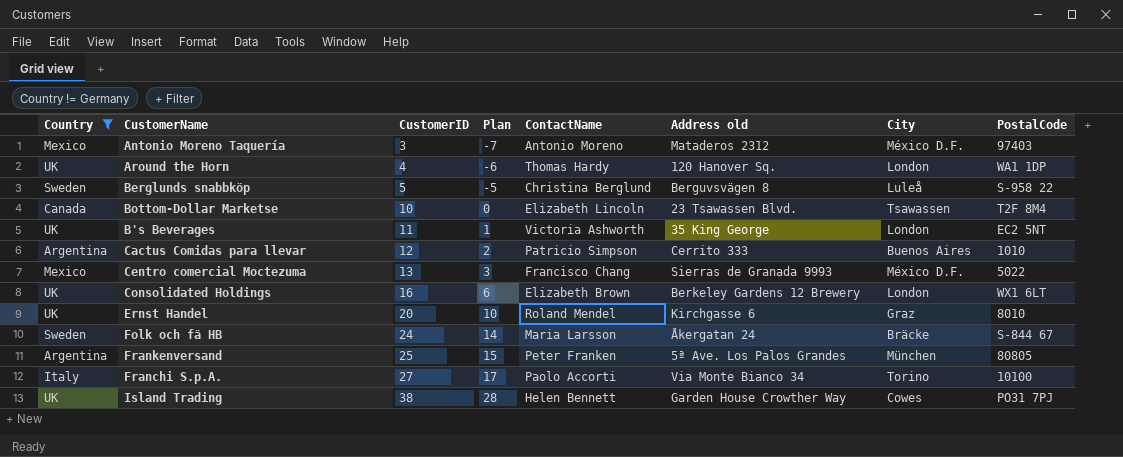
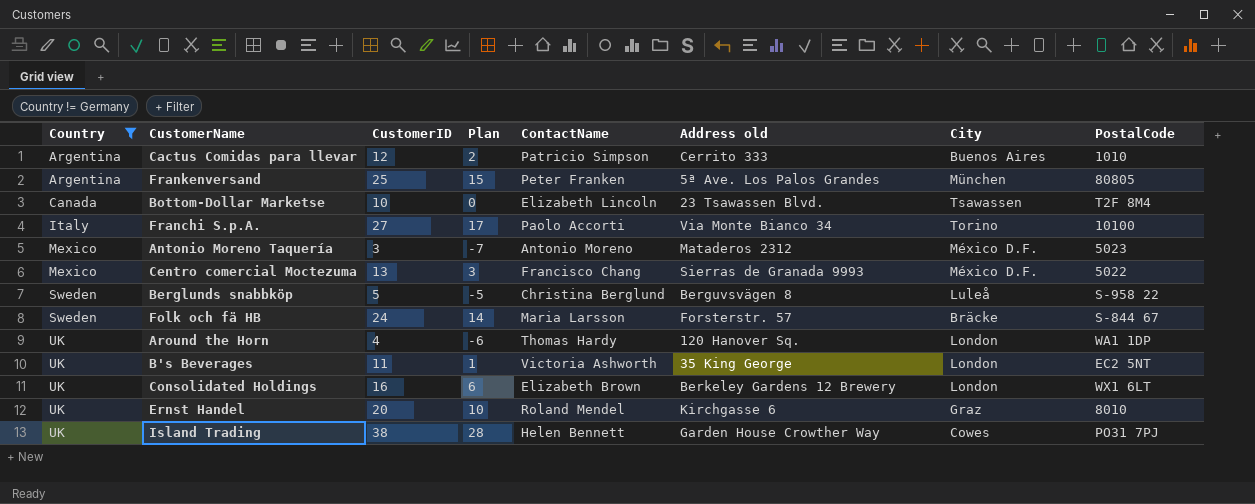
row order: CustomerID ascending -> Country ascending
Antonio Moreno Taquería | PostalCode: 97403 -> 5023
Folk och fä HB | Address old: Åkergatan 24 -> Forsterstr. 57

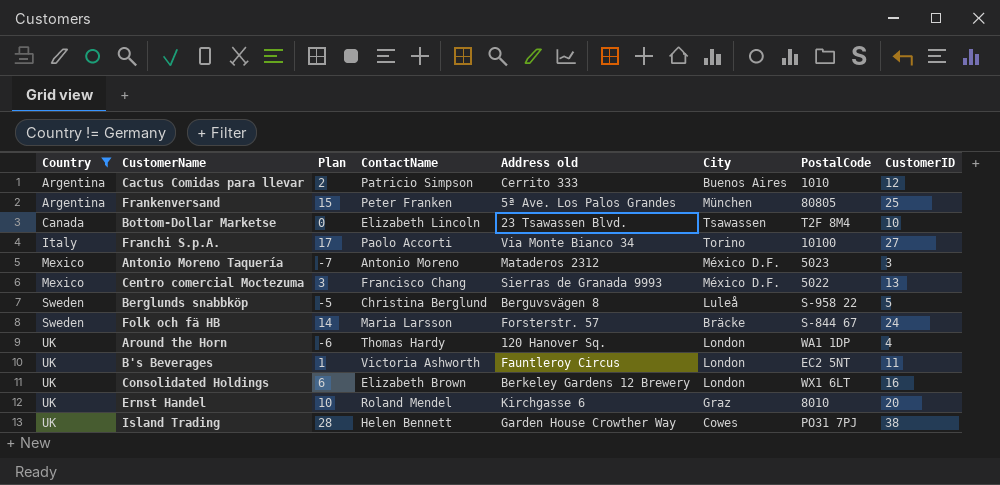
column CustomerID | position: 3 -> 8
B's Beverages | Address old: 35 King George -> Fauntleroy Circus

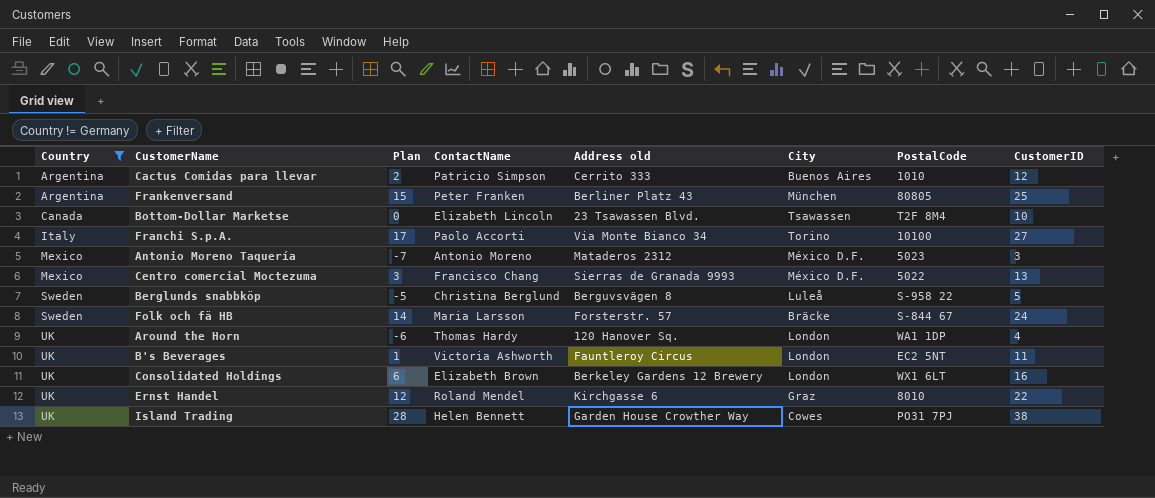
Frankenversand | Address old: 5ª Ave. Los Palos Grandes -> Berliner Platz 43
Ernst Handel | Plan: 10 -> 12
Ernst Handel | CustomerID: 20 -> 22

